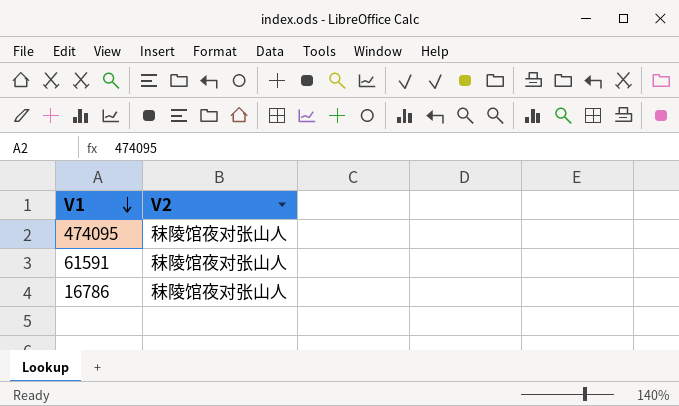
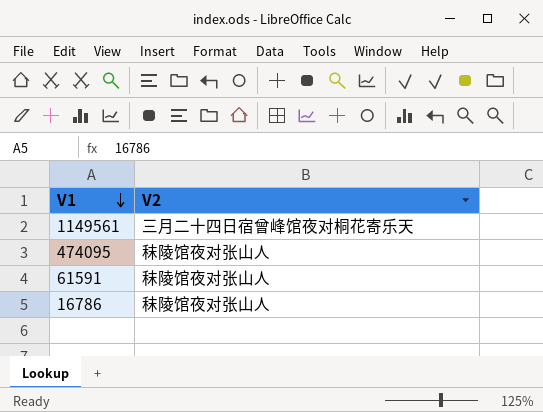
row 1149561: none -> 三月二十四日宿曾峰馆夜对桐花寄乐天

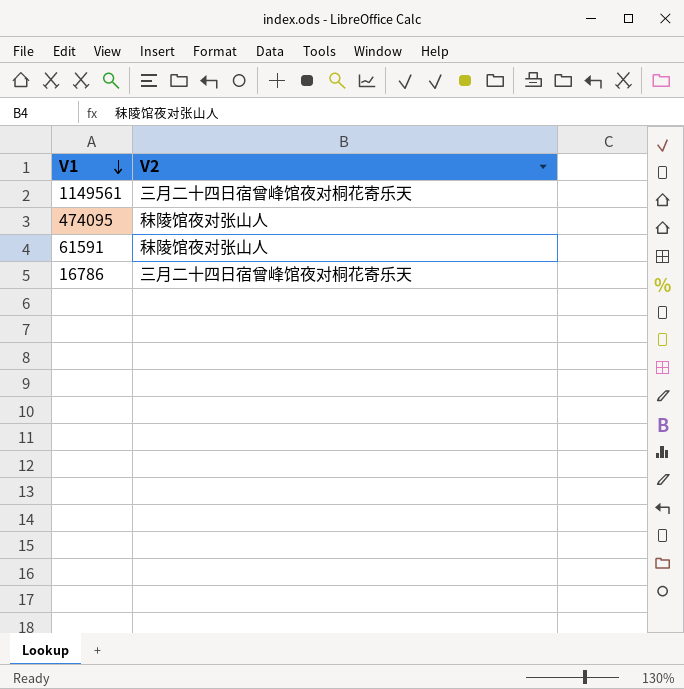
16786 | V2: 秣陵馆夜对张山人 -> 三月二十四日宿曾峰馆夜对桐花寄乐天

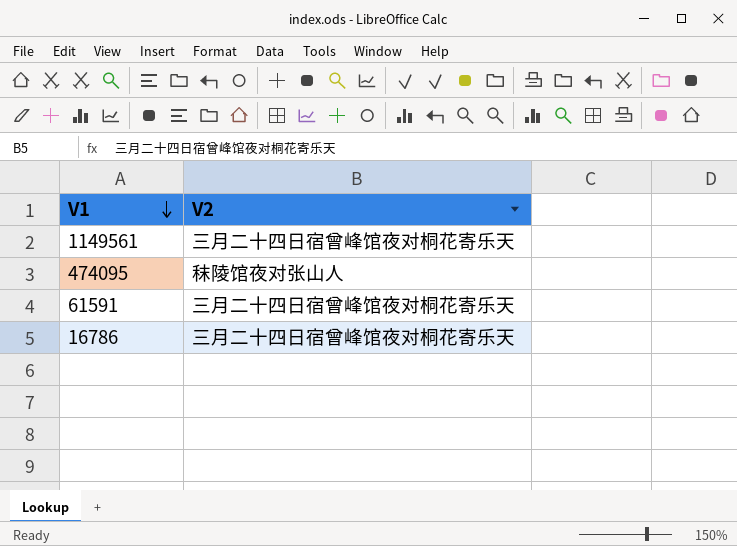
61591 | V2: 秣陵馆夜对张山人 -> 三月二十四日宿曾峰馆夜对桐花寄乐天

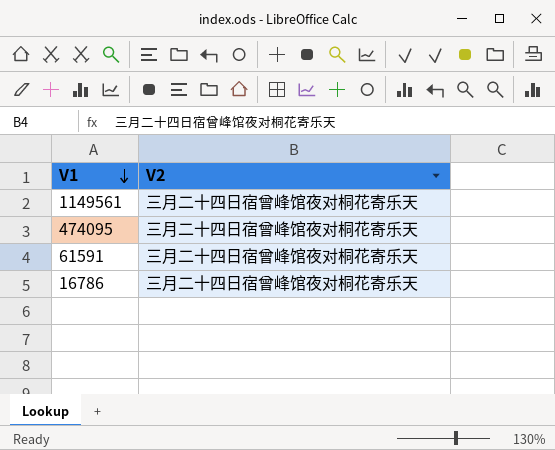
474095 | V2: 秣陵馆夜对张山人 -> 三月二十四日宿曾峰馆夜对桐花寄乐天

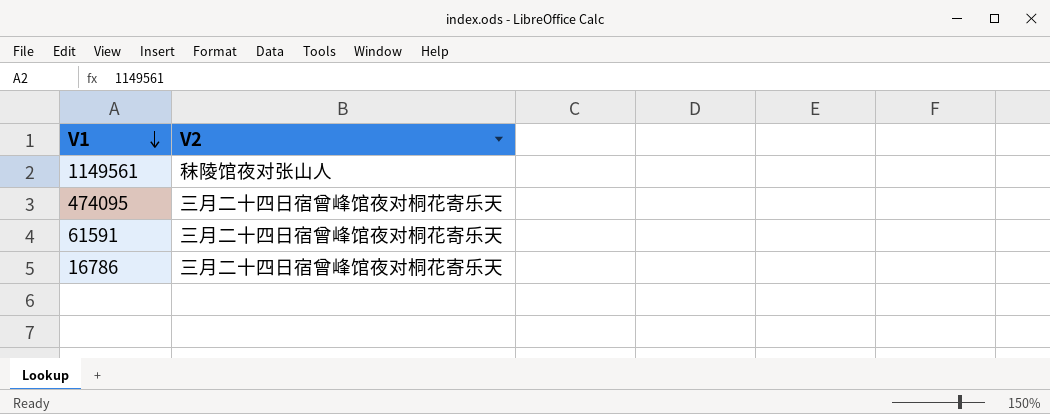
1149561 | V2: 三月二十四日宿曾峰馆夜对桐花寄乐天 -> 秣陵馆夜对张山人

